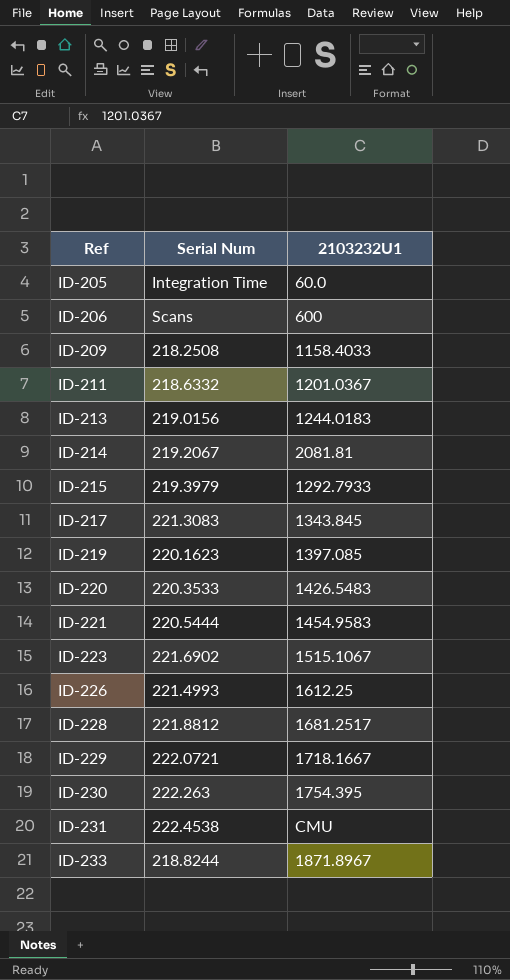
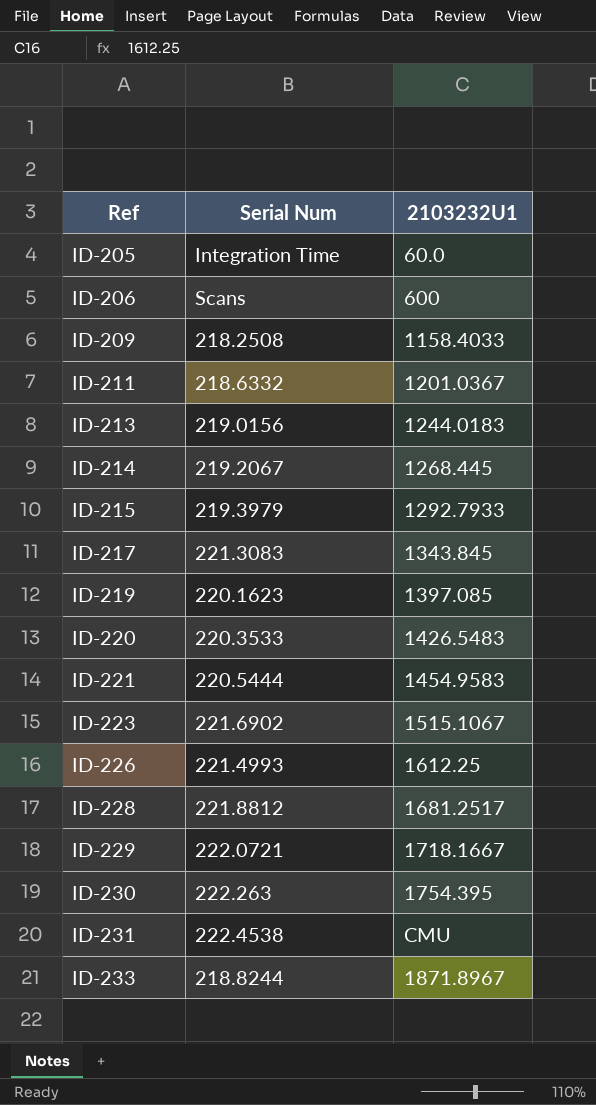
ID-214 | 2103232U1: 2081.81 -> 1268.445

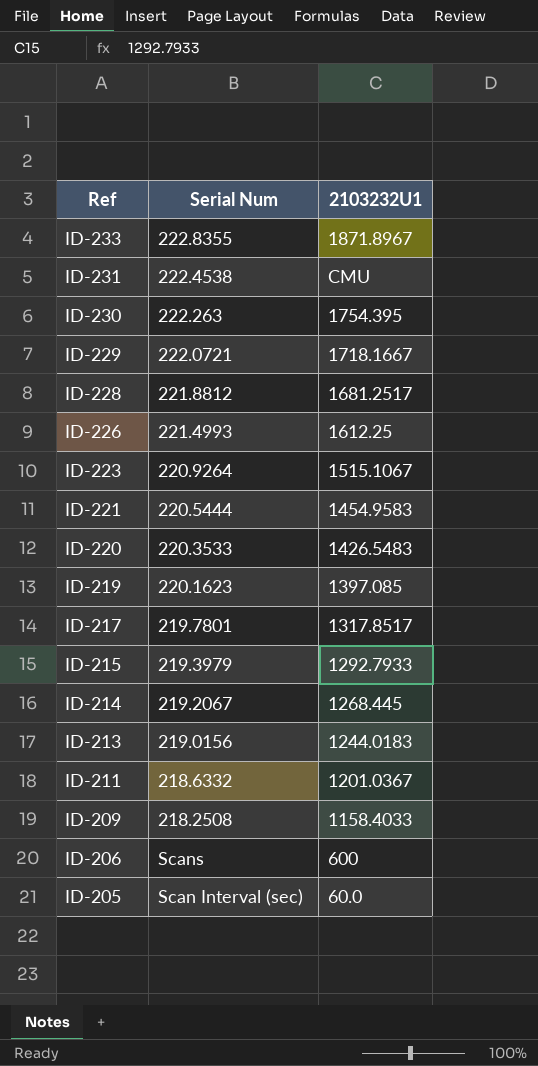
row order: Ref ascending -> Ref descending
ID-233 | Serial Num: 218.8244 -> 222.8355
ID-223 | Serial Num: 221.6902 -> 220.9264
ID-217 | Serial Num: 221.3083 -> 219.7801
ID-217 | 2103232U1: 1343.845 -> 1317.8517
ID-205 | Serial Num: Integration Time -> Scan Interval (sec)

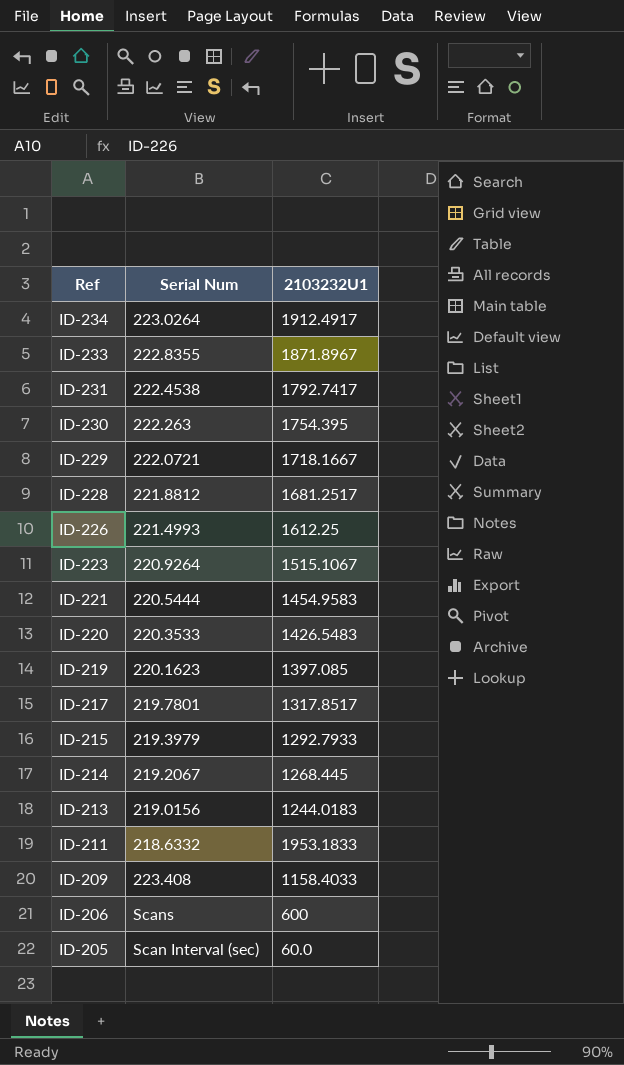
row ID-234: none -> 223.0264 | 1912.4917
ID-231 | 2103232U1: CMU -> 1792.7417
ID-211 | 2103232U1: 1201.0367 -> 1953.1833
ID-209 | Serial Num: 218.2508 -> 223.408

